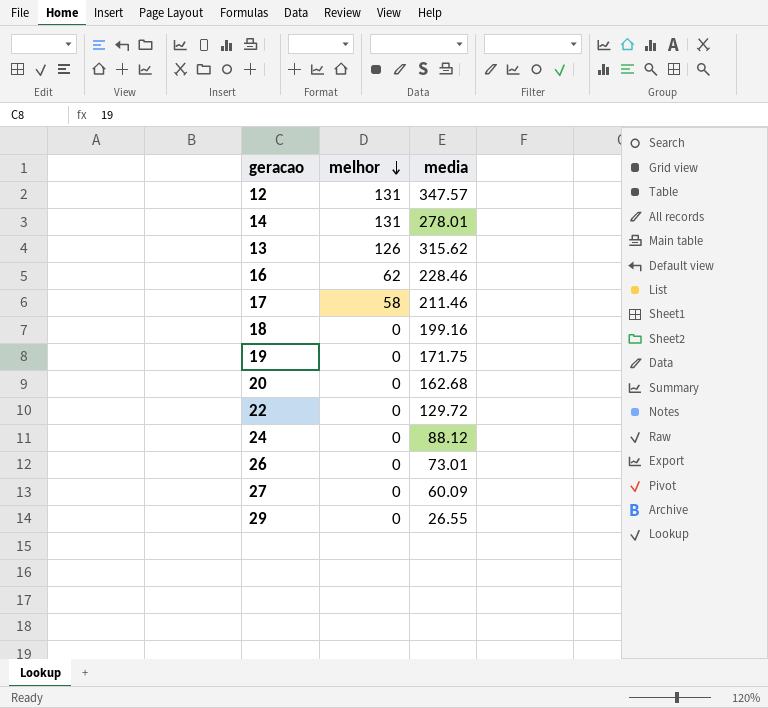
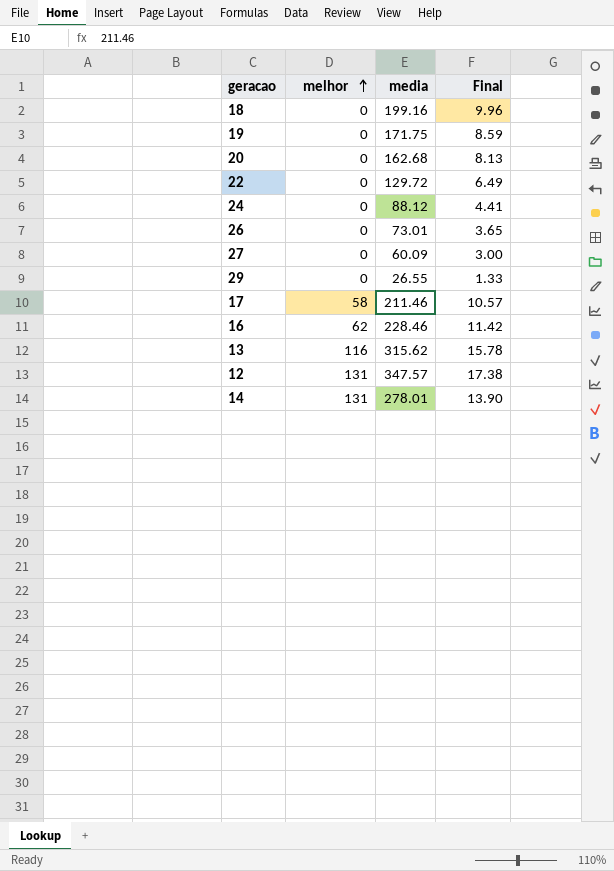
row order: melhor descending -> melhor ascending
column Final | formula: none -> [media] * 0.05
13 | melhor: 126 -> 116

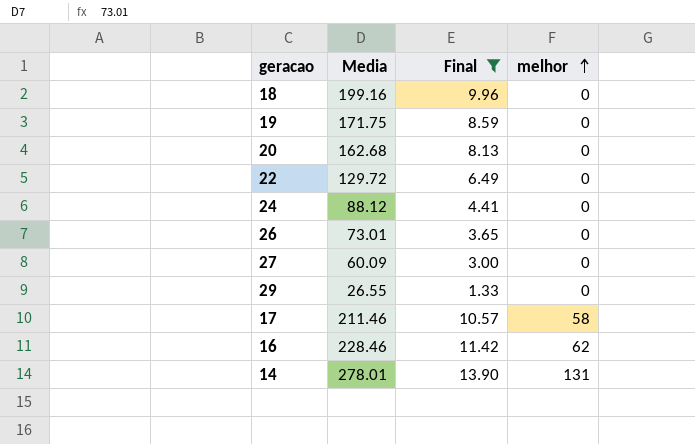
filter: none -> Final <= 13.90
column name: media -> Media
column melhor | position: 2 -> 4

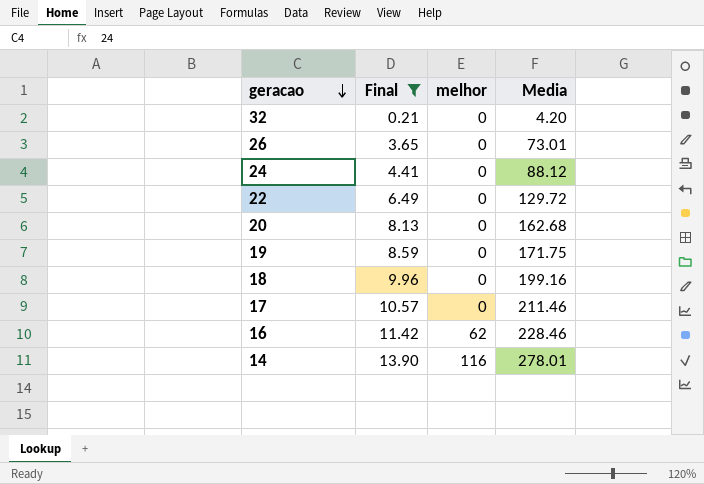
row order: melhor ascending -> geracao descending
column Media | position: 2 -> 4
row 27: 60.09 | 3.00 | 0 -> none
row 29: 26.55 | 1.33 | 0 -> none
row 32: none -> 0.21 | 0 | 4.20
17 | melhor: 58 -> 0
14 | melhor: 131 -> 116

